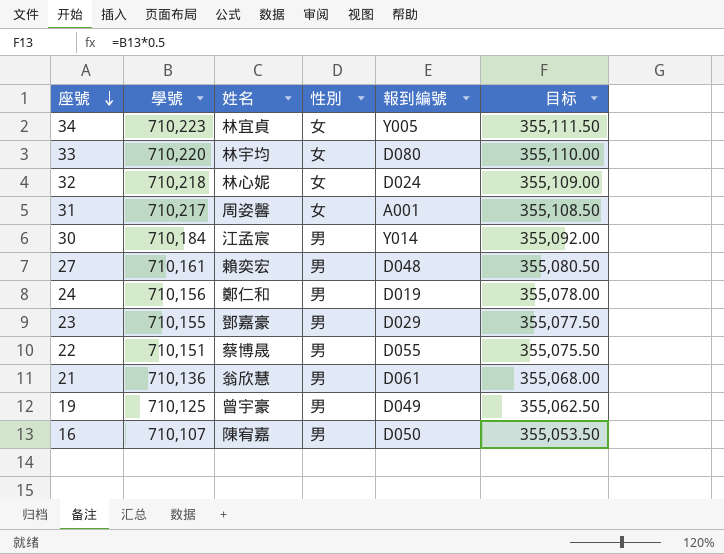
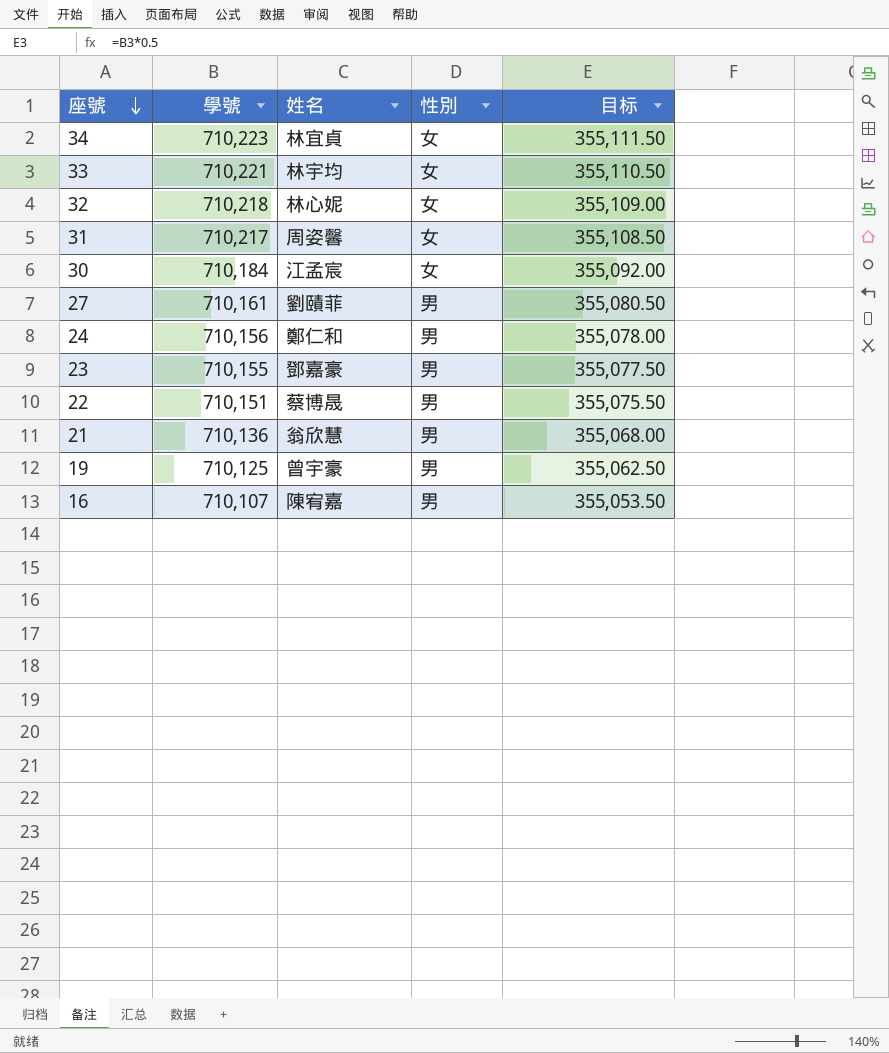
column 報到編號 | position: 5 -> none
33 | 學號: 710,220 -> 710,221
33 | 目标: 355,110.00 -> 355,110.50
30 | 性別: 男 -> 女
27 | 姓名: 賴奕宏 -> 劉賾菲

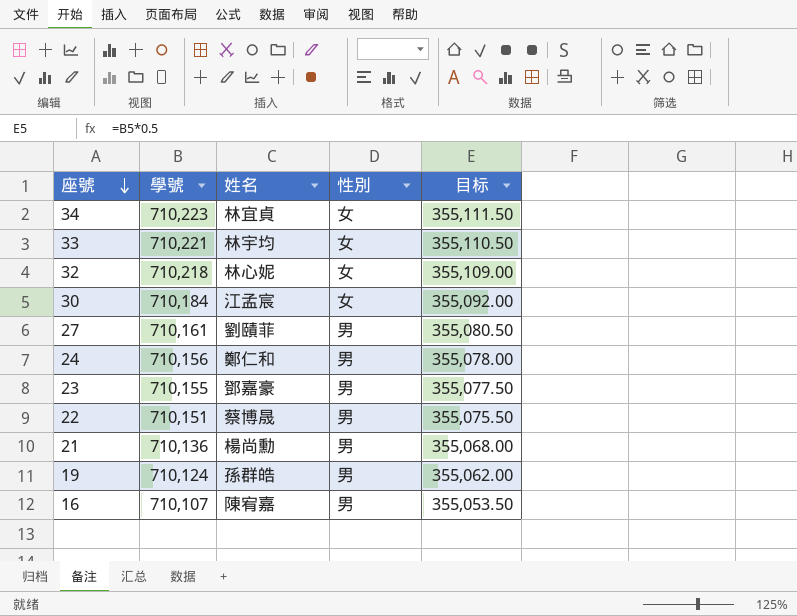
row 31: 710,217 | 周姿馨 | 女 | 355,108.50 -> none
21 | 姓名: 翁欣慧 -> 楊尚勳
19 | 學號: 710,125 -> 710,124
19 | 姓名: 曾宇豪 -> 孫群皓
19 | 目标: 355,062.50 -> 355,062.00

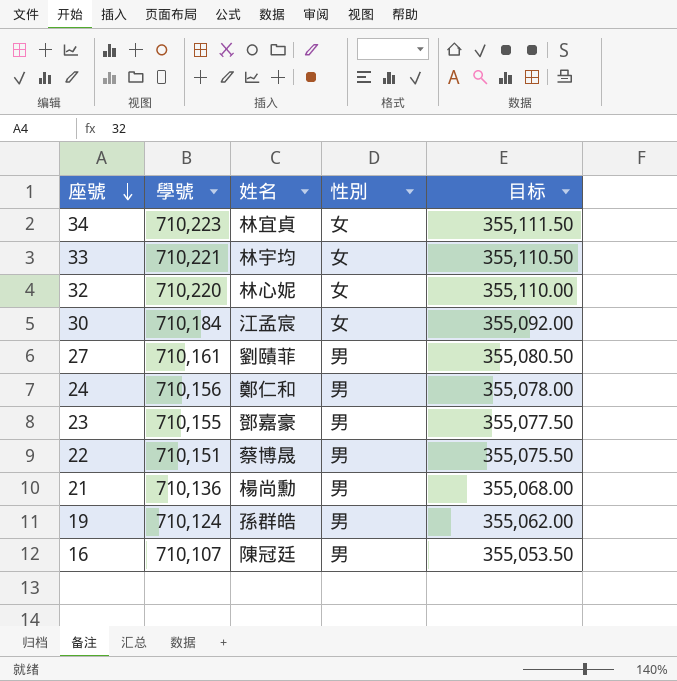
32 | 學號: 710,218 -> 710,220
32 | 目标: 355,109.00 -> 355,110.00
16 | 姓名: 陳宥嘉 -> 陳冠廷

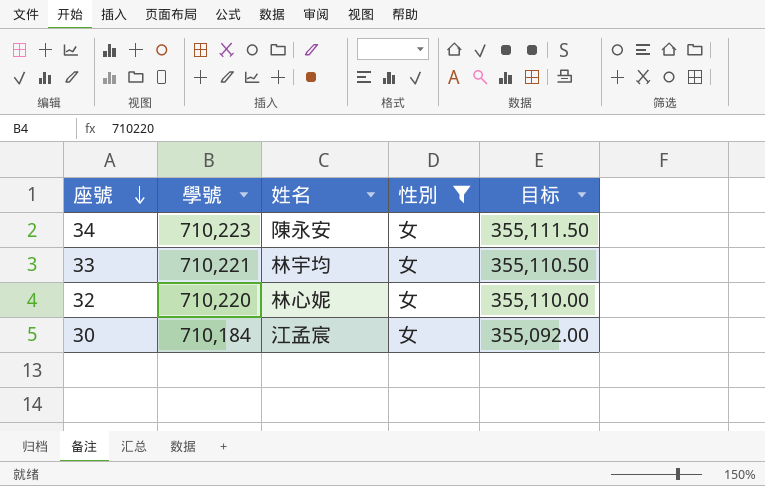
filter: none -> 性別 = 女
34 | 姓名: 林宜貞 -> 陳永安

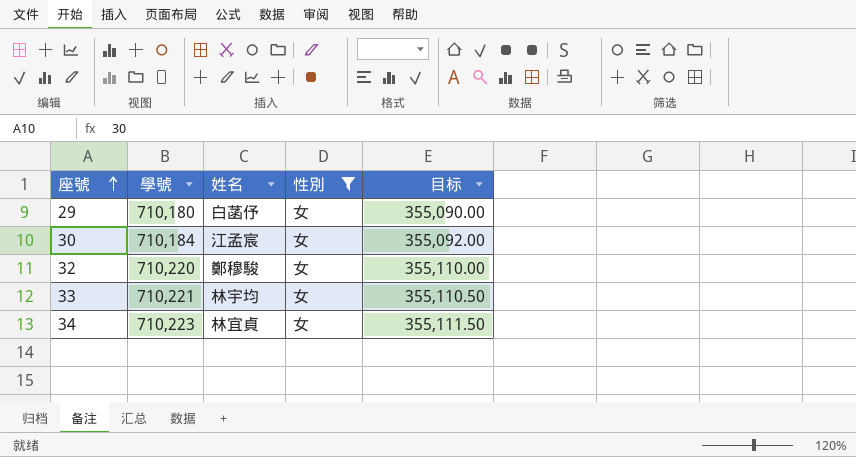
row order: 座號 descending -> 座號 ascending
row 29: none -> 710,180 | 白菡伃 | 女 | 355,090.00
32 | 姓名: 林心妮 -> 鄭穆駿
34 | 姓名: 陳永安 -> 林宜貞

